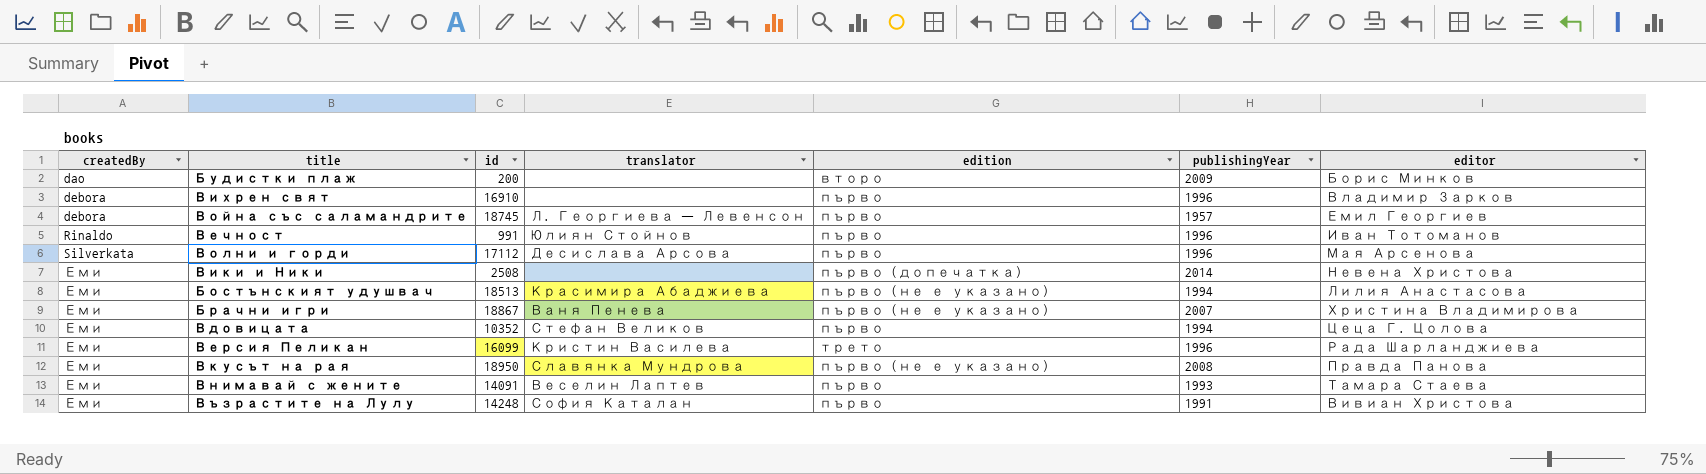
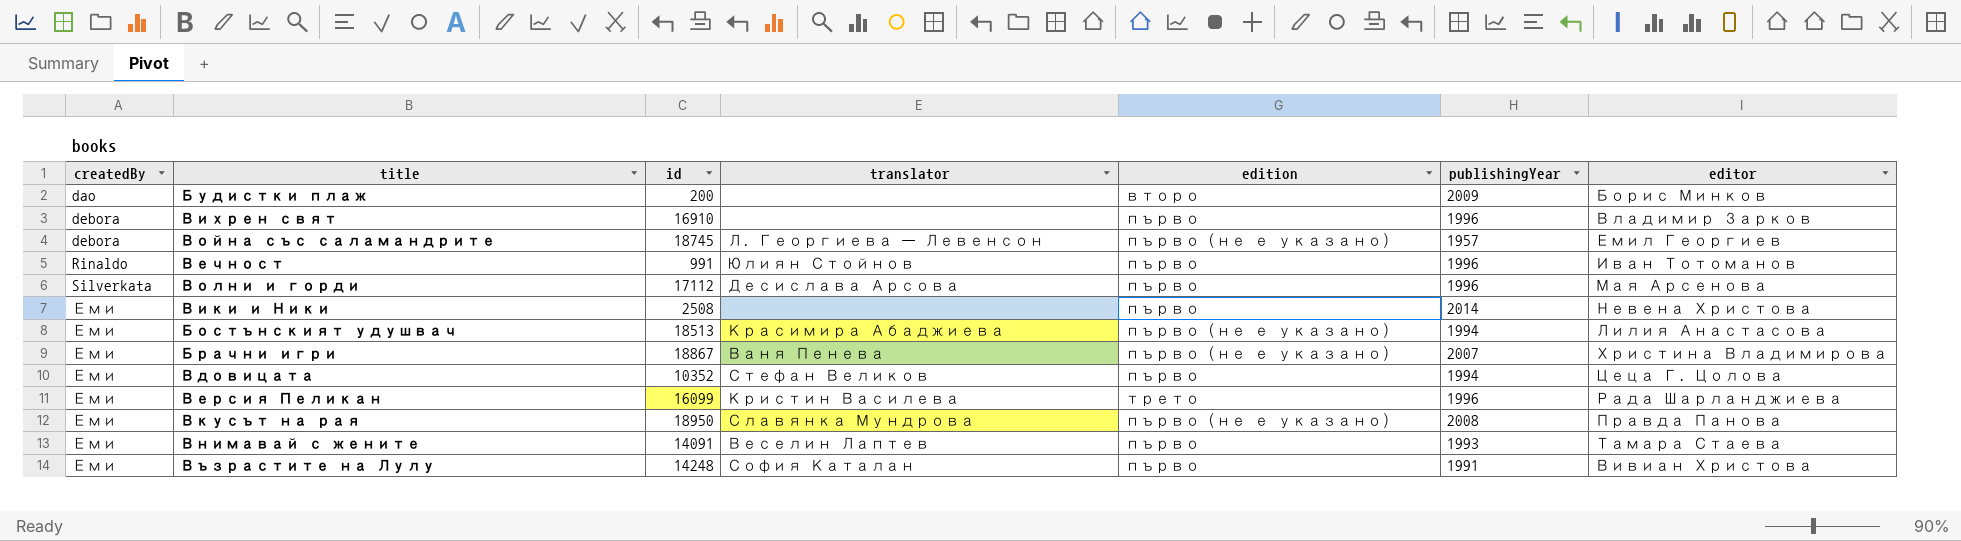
Война със саламандрите | edition: първо -> първо (не е указано)
Вики и Ники | edition: първо (допечатка) -> първо

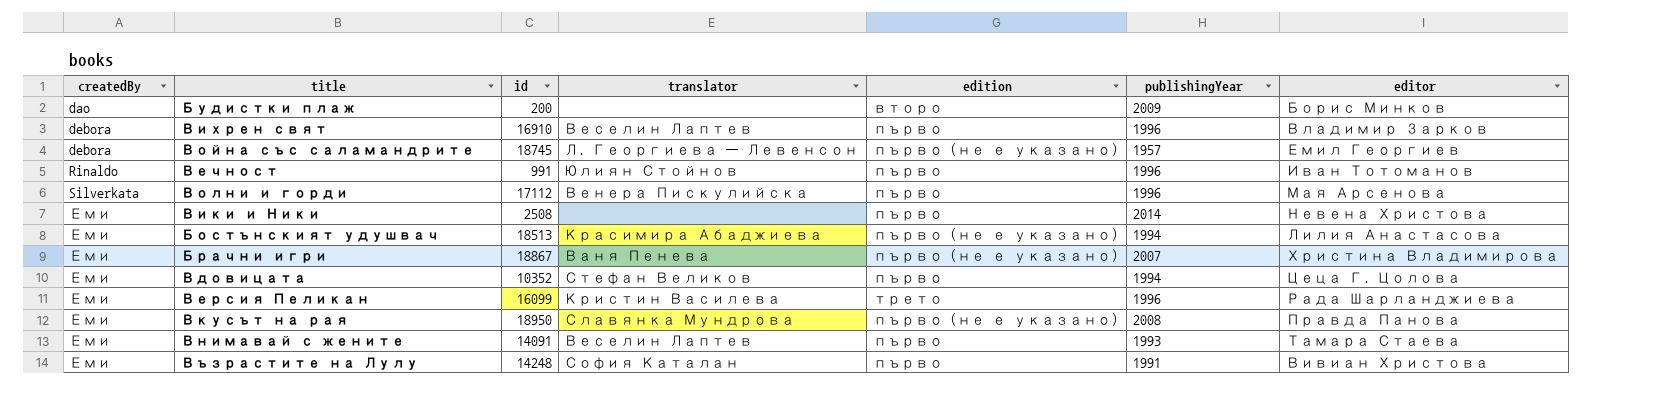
Вихрен свят | translator: none -> Веселин Лаптев
Волни и горди | translator: Десислава Арсова -> Венера Пискулийска

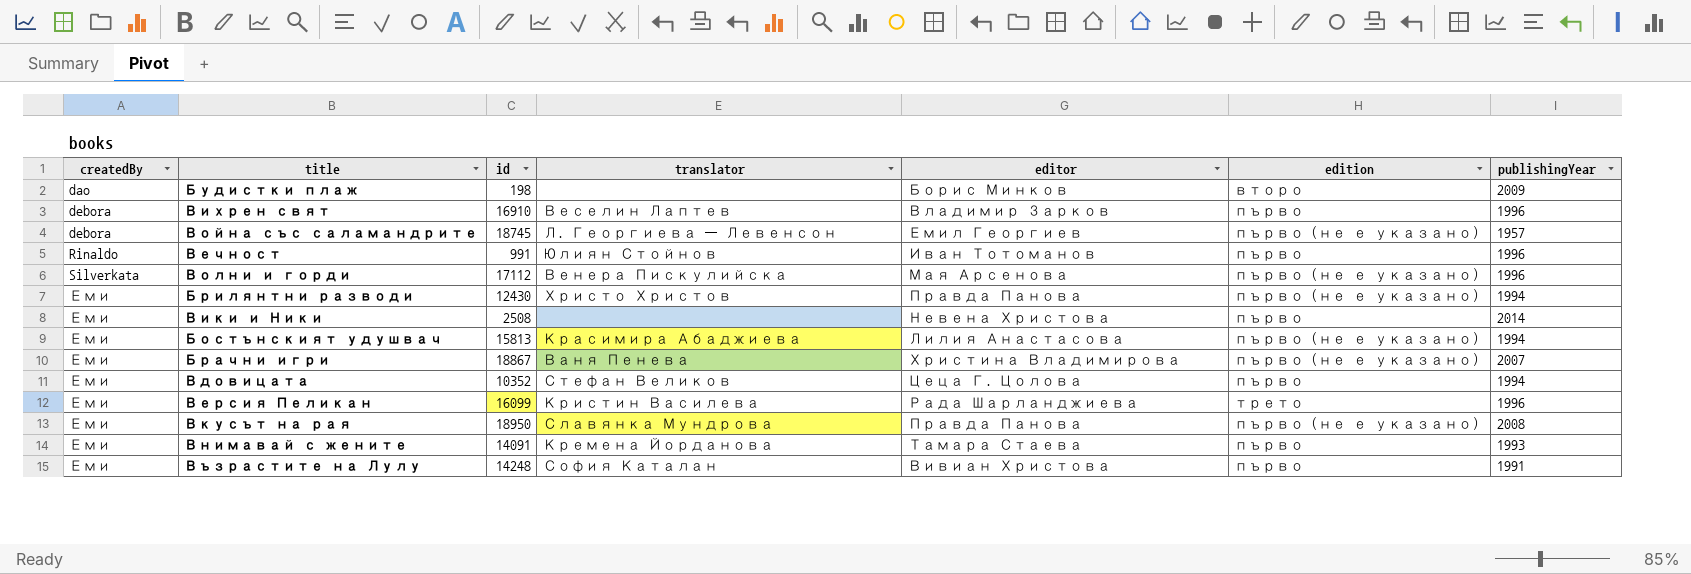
column editor | position: 7 -> 5
Будистки плаж | id: 200 -> 198
Волни и горди | edition: първо -> първо (не е указано)
row Брилянтни разводи: none -> Еми | 12430 | Христо Христов | Правда Панова | първо (не е указано) | 1994
Бостънският удушвач | id: 18513 -> 15813
Внимавай с жените | translator: Веселин Лаптев -> Кремена Йорданова

